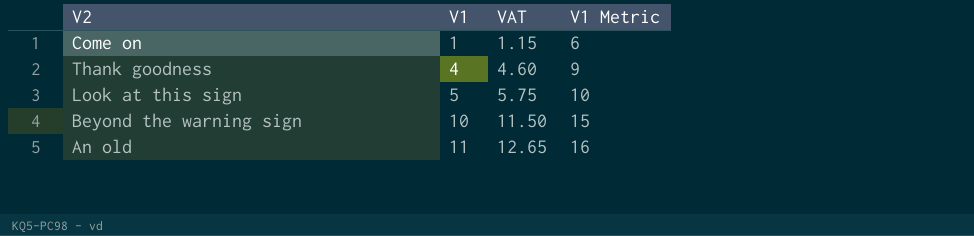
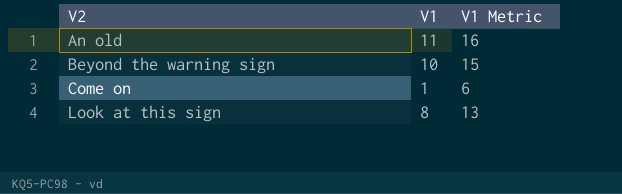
row order: V1 ascending -> V2 ascending
column VAT | formula: [V1] * 1.15 -> none
row Thank goodness: 4 | 4.60 | 9 -> none
Look at this sign | V1: 5 -> 8
Look at this sign | V1 Metric: 10 -> 13

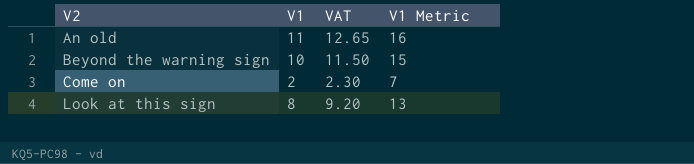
column VAT | formula: none -> [V1] * 1.15
Come on | V1: 1 -> 2
Come on | V1 Metric: 6 -> 7

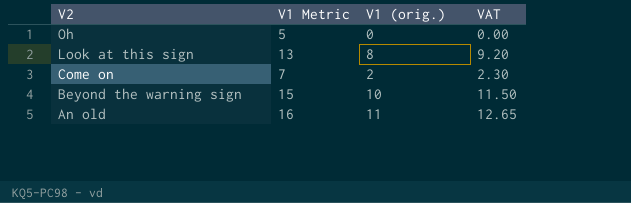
row order: V2 ascending -> V2 descending
column V1 Metric | position: 4 -> 2
column name: V1 -> V1 (orig.)
row Oh: none -> 5 | 0 | 0.00

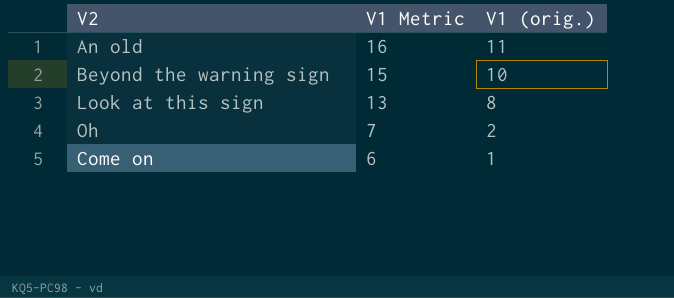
row order: V2 descending -> V1 Metric descending
column VAT | formula: [V1 (orig.)] * 1.15 -> none
Oh | V1 Metric: 5 -> 7
Oh | V1 (orig.): 0 -> 2
Come on | V1 Metric: 7 -> 6
Come on | V1 (orig.): 2 -> 1

